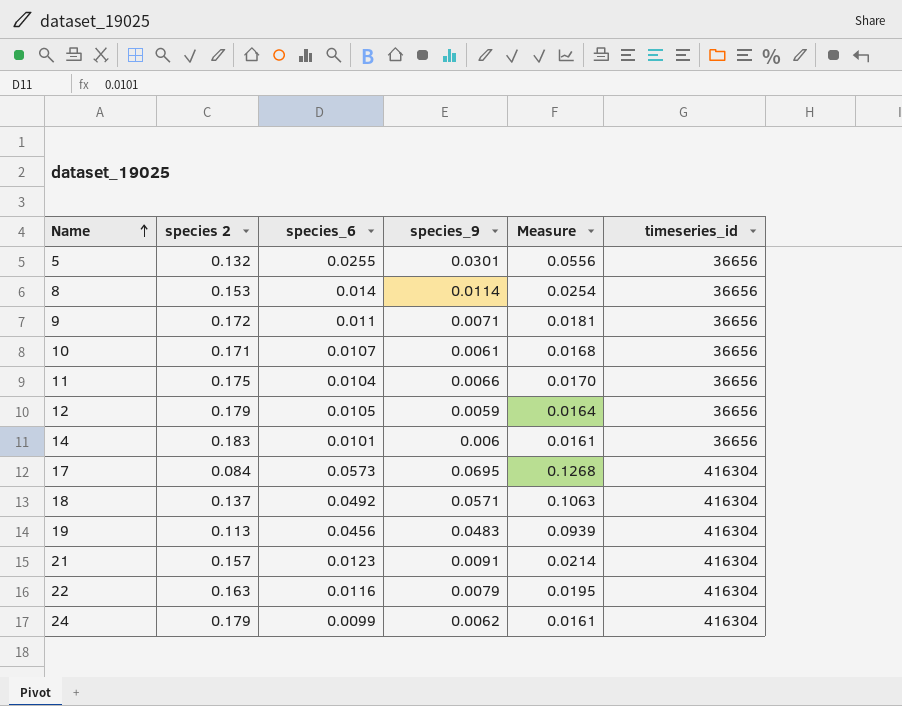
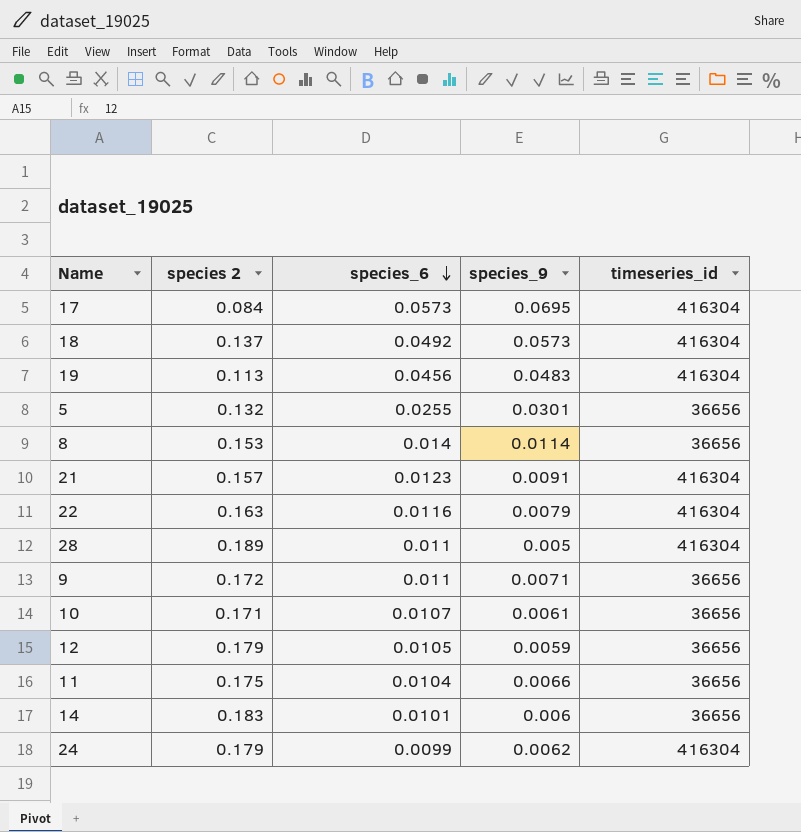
row order: Name ascending -> species_6 descending
column Measure | formula: [species_6] + [species_9] -> none
18 | species_9: 0.0571 -> 0.0573
row 28: none -> 0.189 | 0.011 | 0.005 | 416304

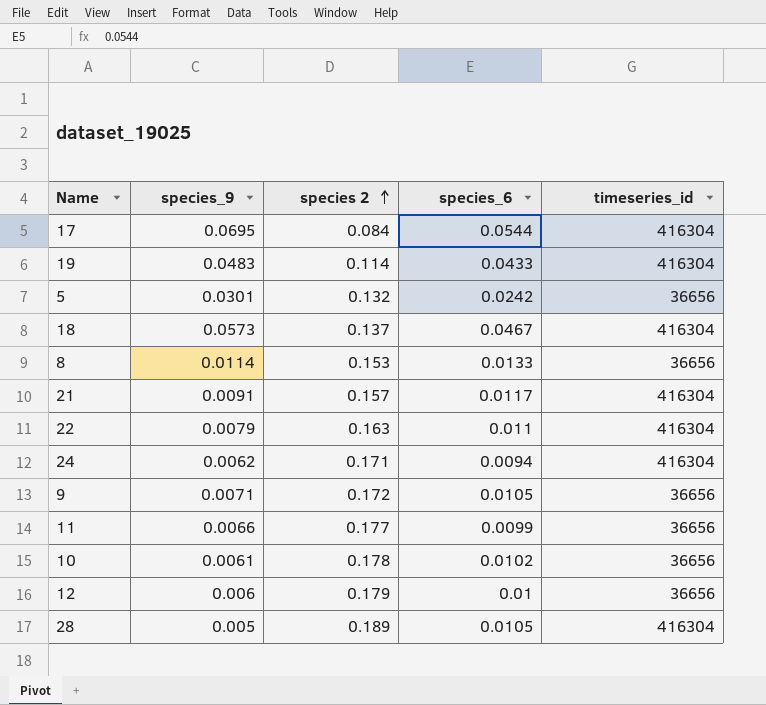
row order: species_6 descending -> species 2 ascending
column species_9 | position: 4 -> 2
row 14: 0.183 | 0.0101 | 0.006 | 36656 -> none
17 | species_6: 0.0573 -> 0.0544
19 | species 2: 0.113 -> 0.114
19 | species_6: 0.0456 -> 0.0433
5 | species_6: 0.0255 -> 0.0242
18 | species_6: 0.0492 -> 0.0467
8 | species_6: 0.014 -> 0.0133
21 | species_6: 0.0123 -> 0.0117
22 | species_6: 0.0116 -> 0.011
24 | species 2: 0.179 -> 0.171
24 | species_6: 0.0099 -> 0.0094
9 | species_6: 0.011 -> 0.0105
11 | species 2: 0.175 -> 0.177
11 | species_6: 0.0104 -> 0.0099
10 | species 2: 0.171 -> 0.178
10 | species_6: 0.0107 -> 0.0102
12 | species_9: 0.0059 -> 0.006
12 | species_6: 0.0105 -> 0.01
28 | species_6: 0.011 -> 0.0105

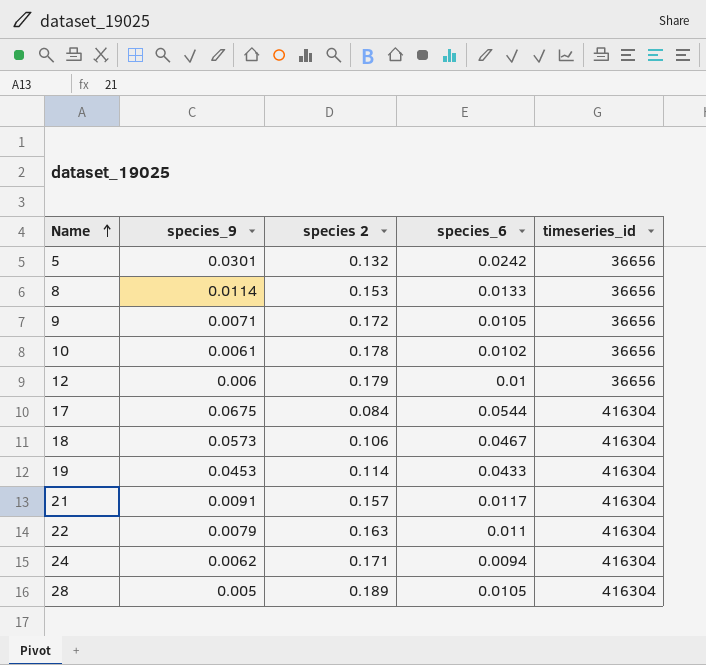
row order: species 2 ascending -> Name ascending
row 11: 0.0066 | 0.177 | 0.0099 | 36656 -> none
17 | species_9: 0.0695 -> 0.0675
18 | species 2: 0.137 -> 0.106
19 | species_9: 0.0483 -> 0.0453

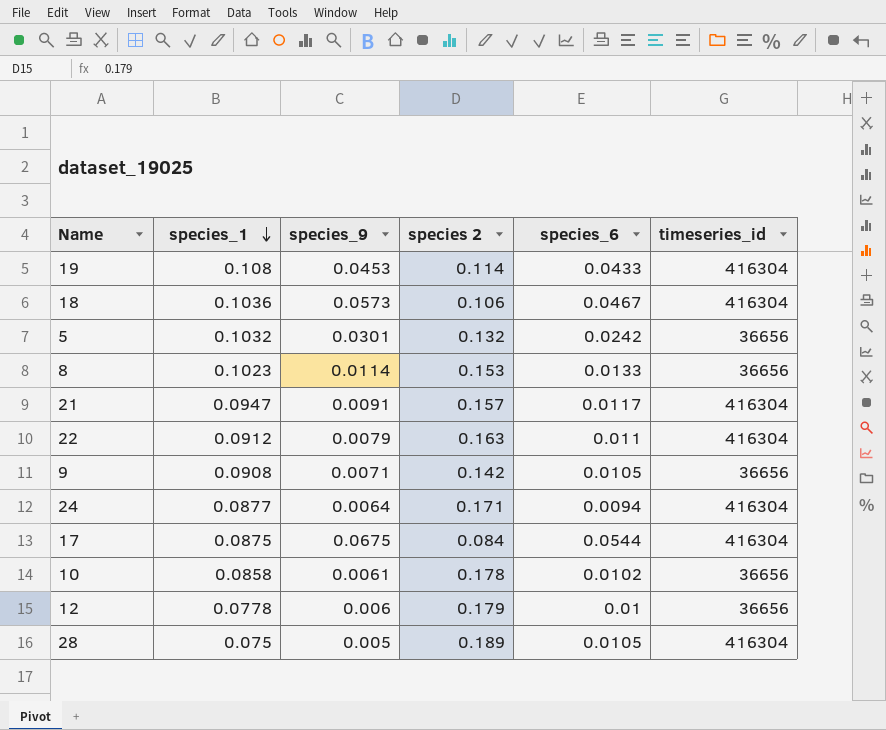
row order: Name ascending -> species_1 descending
column species_1 | position: none -> 2
9 | species 2: 0.172 -> 0.142
24 | species_9: 0.0062 -> 0.0064

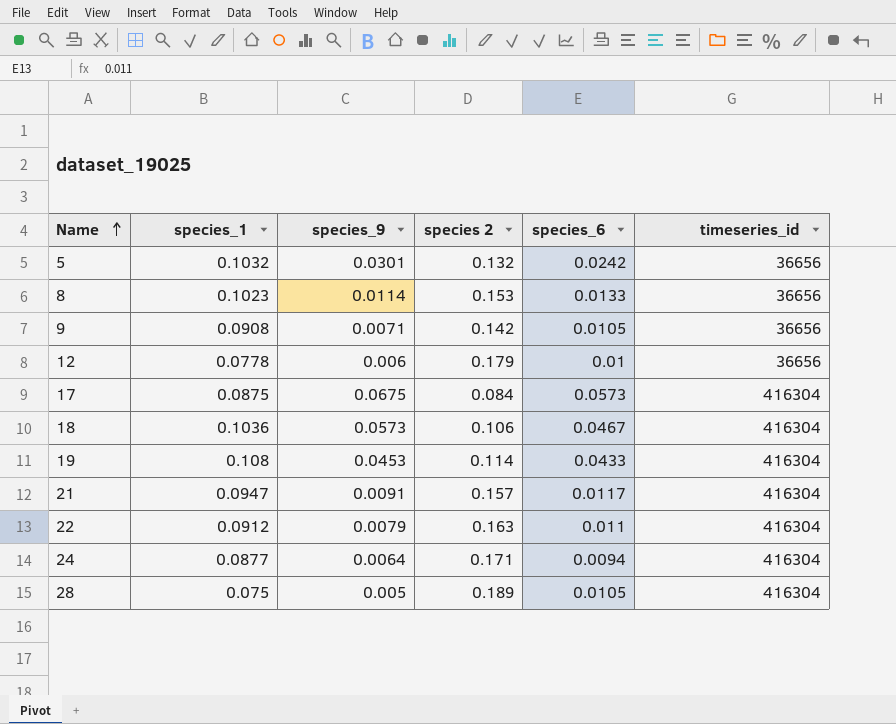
row order: species_1 descending -> Name ascending
row 10: 0.0858 | 0.0061 | 0.178 | 0.0102 | 36656 -> none
17 | species_6: 0.0544 -> 0.0573

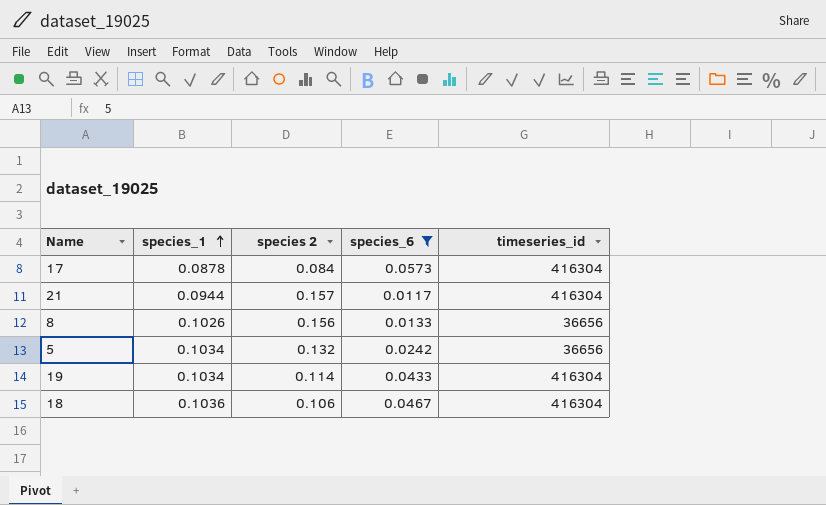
filter: none -> species_6 >= 0.0117
row order: Name ascending -> species_1 ascending
column species_9 | position: 3 -> none
17 | species_1: 0.0875 -> 0.0878
21 | species_1: 0.0947 -> 0.0944
8 | species_1: 0.1023 -> 0.1026
8 | species 2: 0.153 -> 0.156
5 | species_1: 0.1032 -> 0.1034
19 | species_1: 0.108 -> 0.1034

